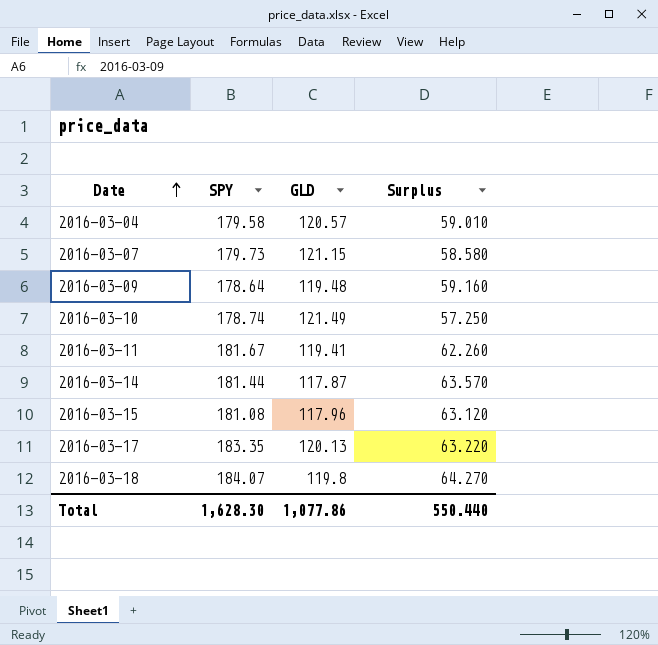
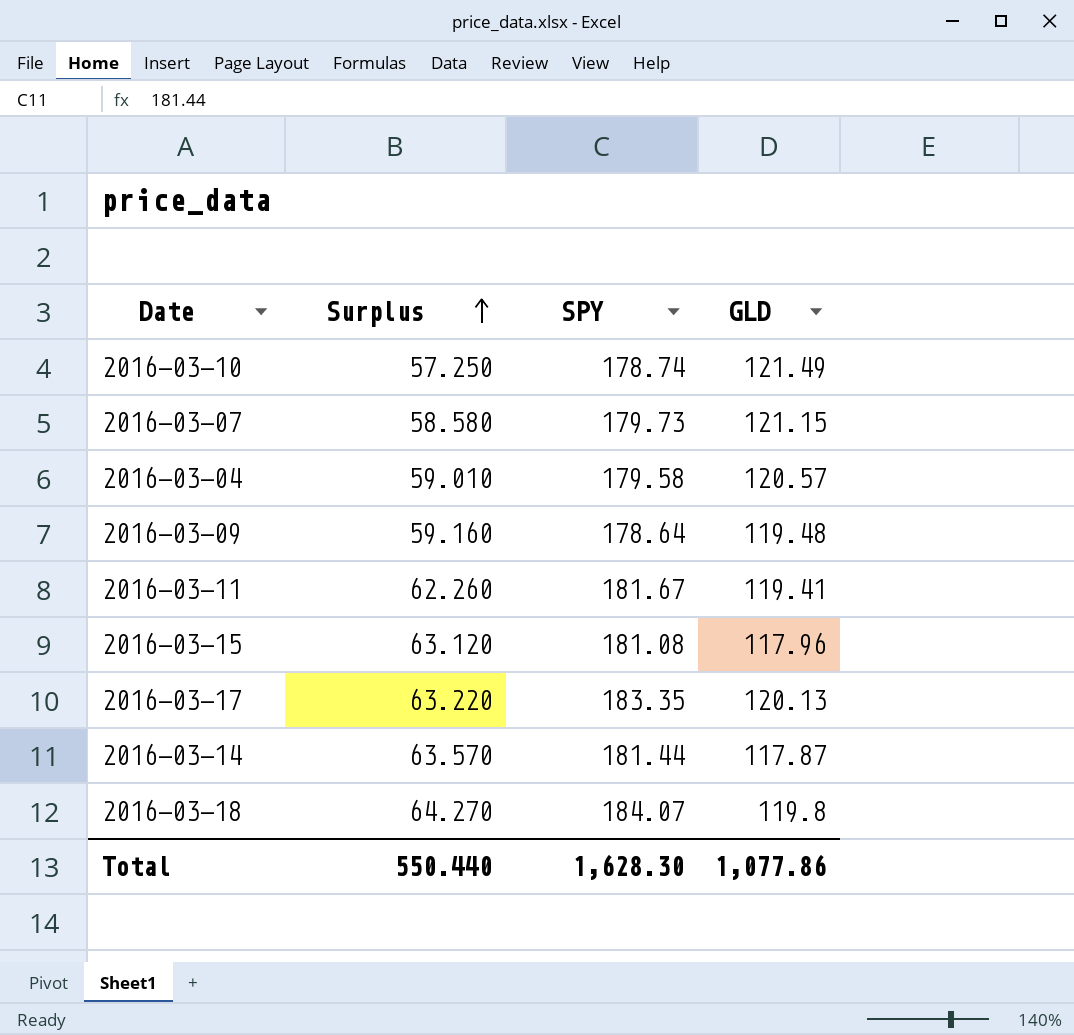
row order: Date ascending -> Surplus ascending
column Surplus | position: 4 -> 2

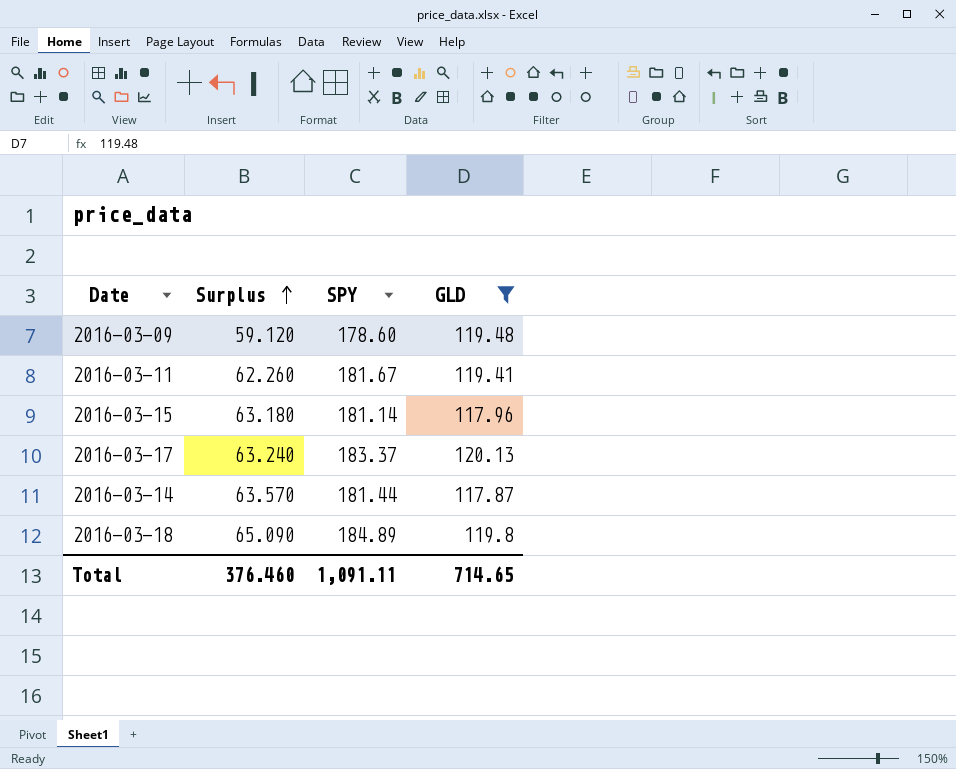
filter: none -> GLD <= 120.13
2016-03-09 | Surplus: 59.160 -> 59.120
2016-03-09 | SPY: 178.64 -> 178.60
2016-03-15 | Surplus: 63.120 -> 63.180
2016-03-15 | SPY: 181.08 -> 181.14
2016-03-17 | Surplus: 63.220 -> 63.240
2016-03-17 | SPY: 183.35 -> 183.37
2016-03-18 | Surplus: 64.270 -> 65.090
2016-03-18 | SPY: 184.07 -> 184.89
Total | Surplus: 550.440 -> 376.460
Total | SPY: 1,628.30 -> 1,091.11
Total | GLD: 1,077.86 -> 714.65

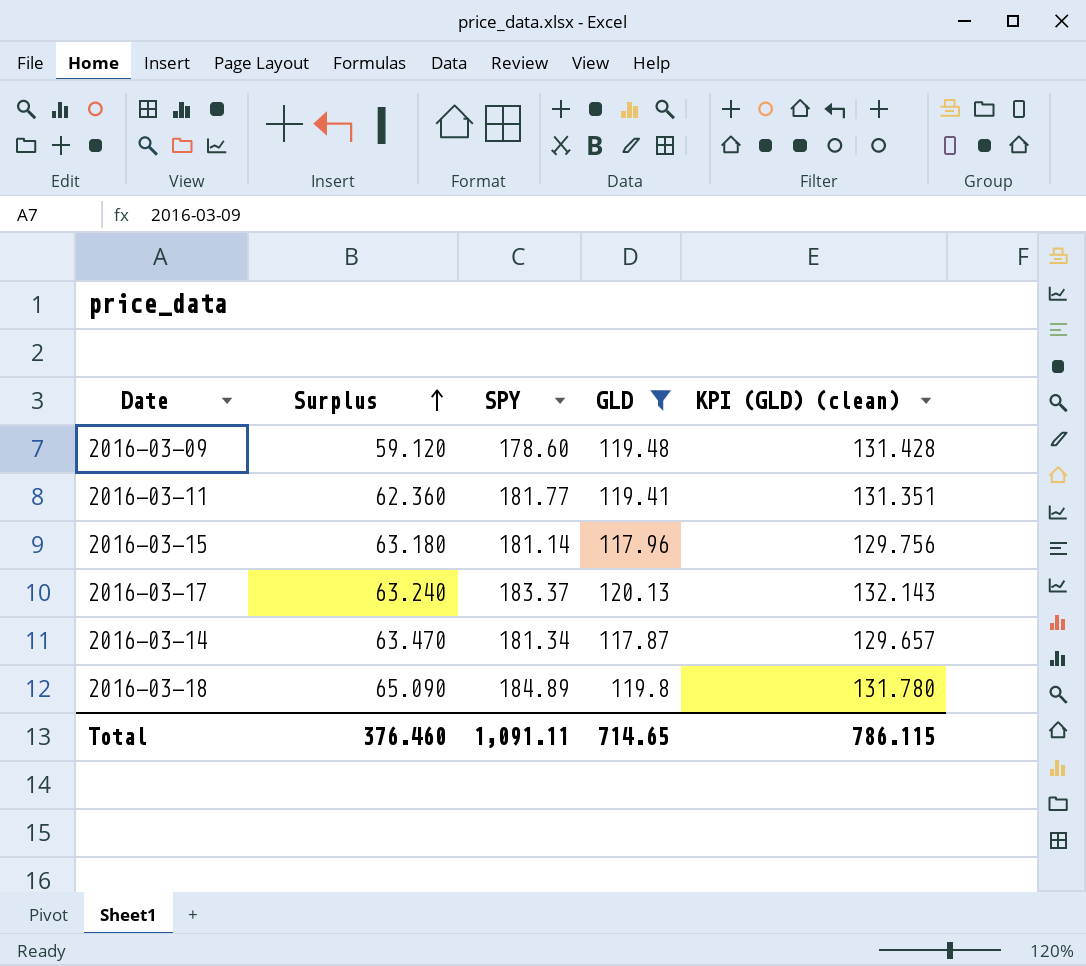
column KPI (GLD) (clean) | formula: none -> [GLD] * 1.1
2016-03-11 | Surplus: 62.260 -> 62.360
2016-03-11 | SPY: 181.67 -> 181.77
2016-03-14 | Surplus: 63.570 -> 63.470
2016-03-14 | SPY: 181.44 -> 181.34

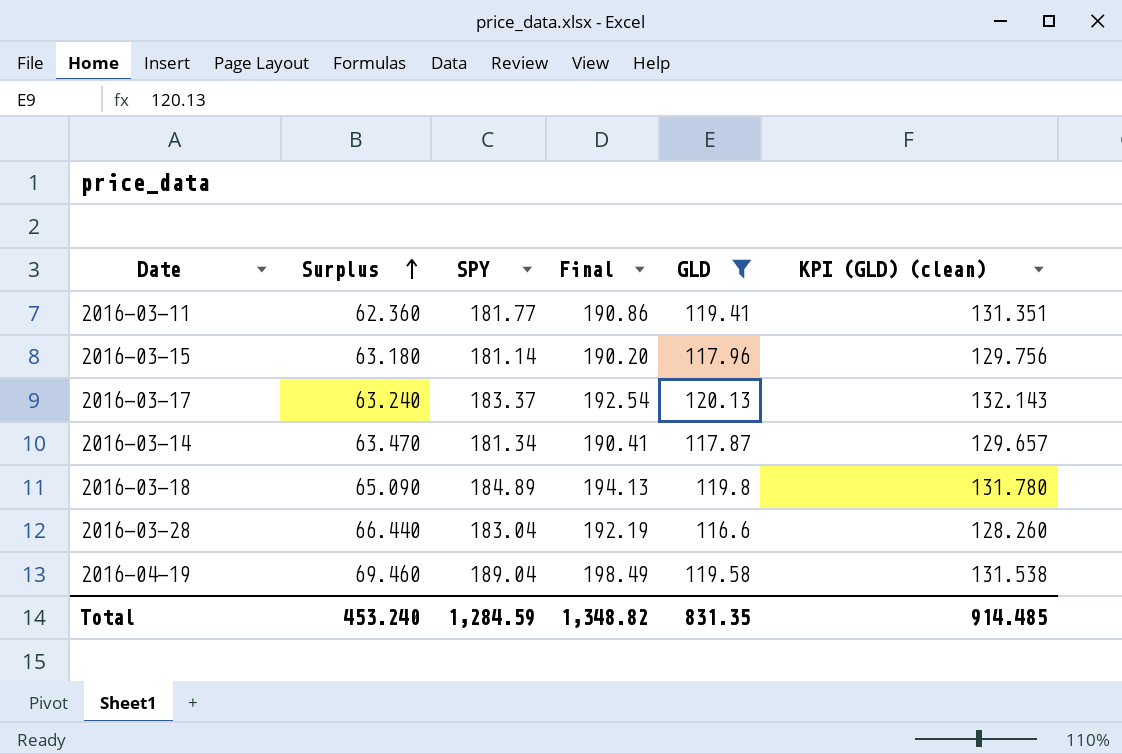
column Final | formula: none -> [SPY] * 1.05
row 2016-03-09: 59.120 | 178.60 | 119.48 | 131.428 -> none
row 2016-03-28: none -> 66.440 | 183.04 | 192.19 | 116.6 | 128.260
row 2016-04-19: none -> 69.460 | 189.04 | 198.49 | 119.58 | 131.538
Total | Surplus: 376.460 -> 453.240
Total | SPY: 1,091.11 -> 1,284.59
Total | GLD: 714.65 -> 831.35
Total | KPI (GLD) (clean): 786.115 -> 914.485

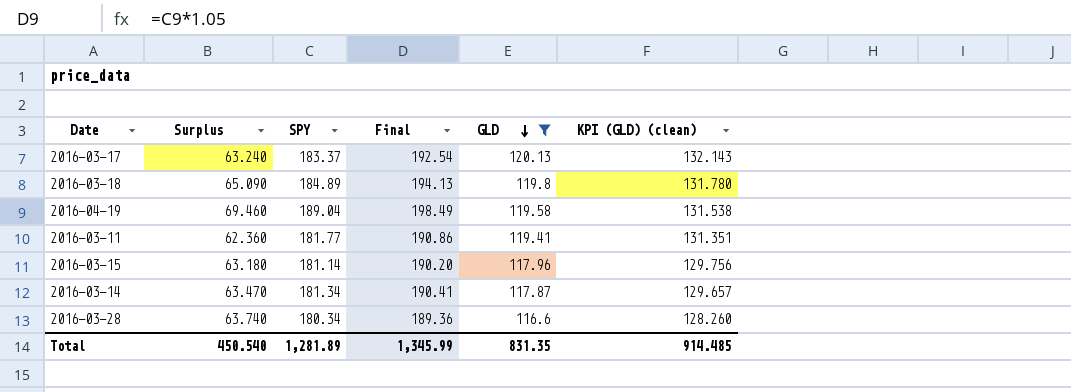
row order: Surplus ascending -> GLD descending
2016-03-28 | Surplus: 66.440 -> 63.740
2016-03-28 | SPY: 183.04 -> 180.34
2016-03-28 | Final: 192.19 -> 189.36
Total | Surplus: 453.240 -> 450.540
Total | SPY: 1,284.59 -> 1,281.89
Total | Final: 1,348.82 -> 1,345.99

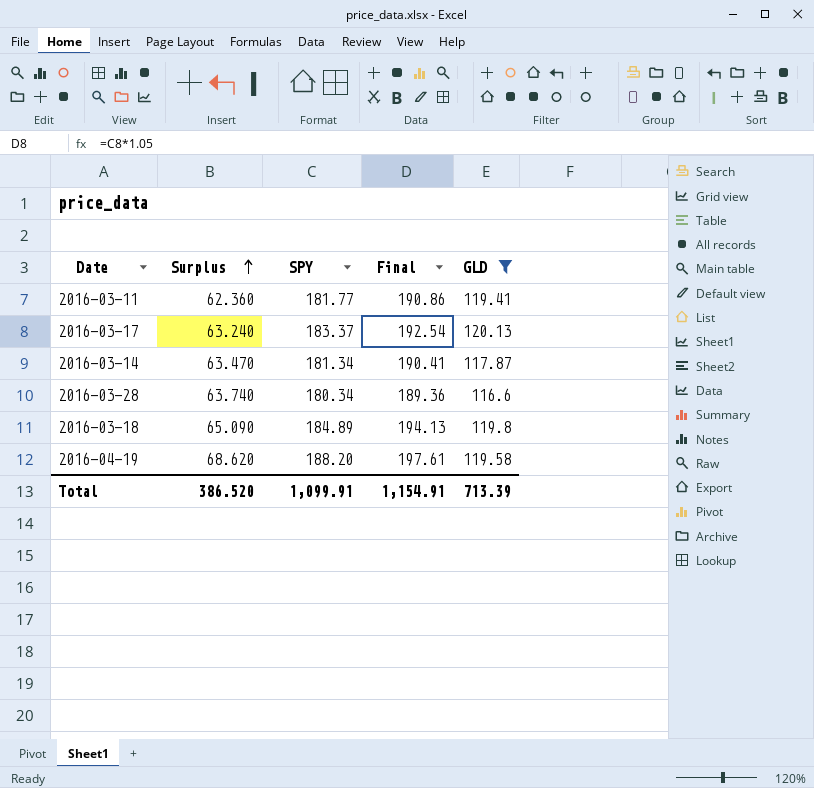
row order: GLD descending -> Surplus ascending
column KPI (GLD) (clean) | formula: [GLD] * 1.1 -> none
row 2016-03-15: 63.180 | 181.14 | 190.20 | 117.96 | 129.756 -> none
2016-04-19 | Surplus: 69.460 -> 68.620
2016-04-19 | SPY: 189.04 -> 188.20
2016-04-19 | Final: 198.49 -> 197.61
Total | Surplus: 450.540 -> 386.520
Total | SPY: 1,281.89 -> 1,099.91
Total | Final: 1,345.99 -> 1,154.91
Total | GLD: 831.35 -> 713.39

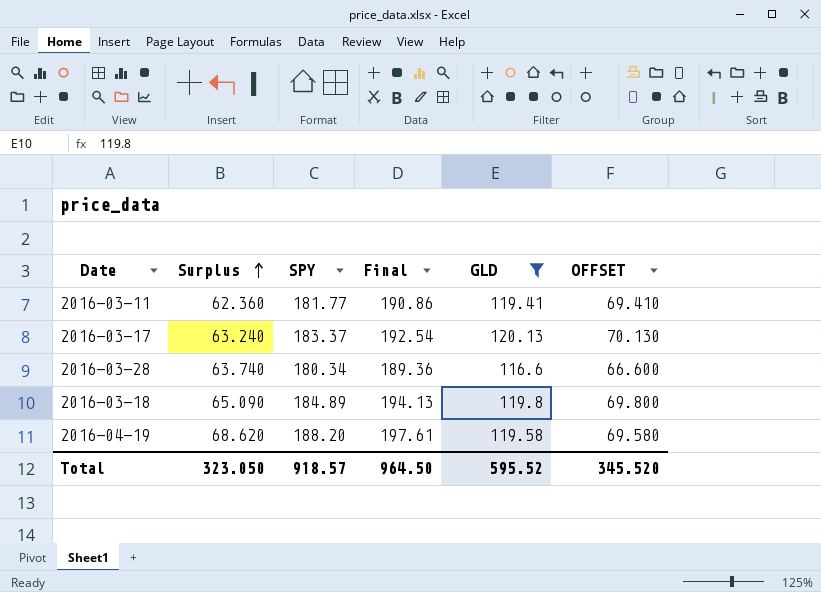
column OFFSET | formula: none -> [GLD] - 50
row 2016-03-14: 63.470 | 181.34 | 190.41 | 117.87 -> none
Total | Surplus: 386.520 -> 323.050
Total | SPY: 1,099.91 -> 918.57
Total | Final: 1,154.91 -> 964.50
Total | GLD: 713.39 -> 595.52

